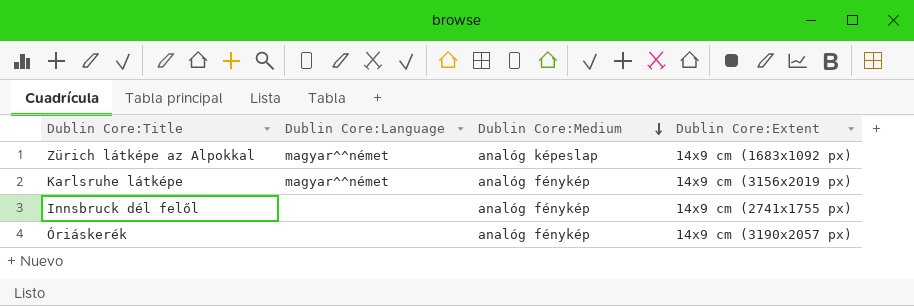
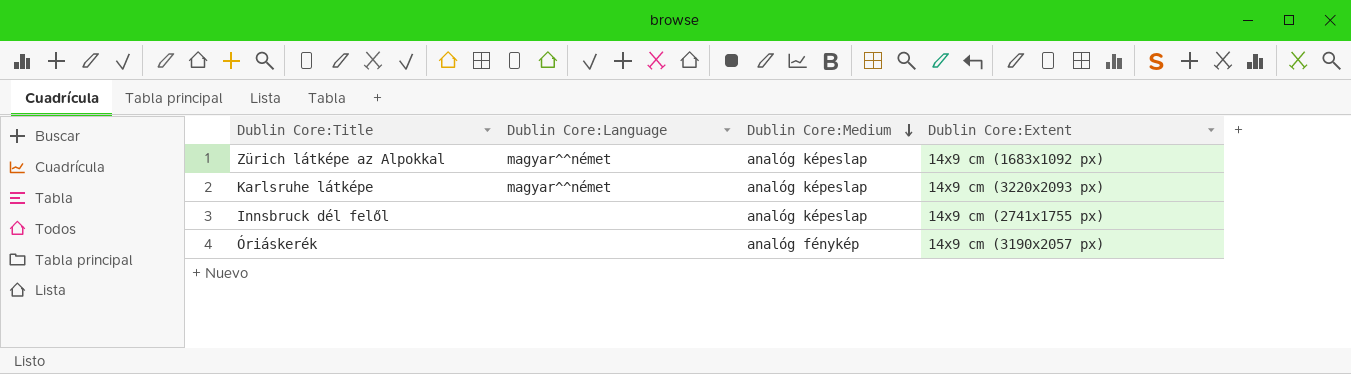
Karlsruhe látképe | Dublin Core:Medium: analóg fénykép -> analóg képeslap
Karlsruhe látképe | Dublin Core:Extent: 14x9 cm (3156x2019 px) -> 14x9 cm (3220x2093 px)
Innsbruck dél felől | Dublin Core:Medium: analóg fénykép -> analóg képeslap

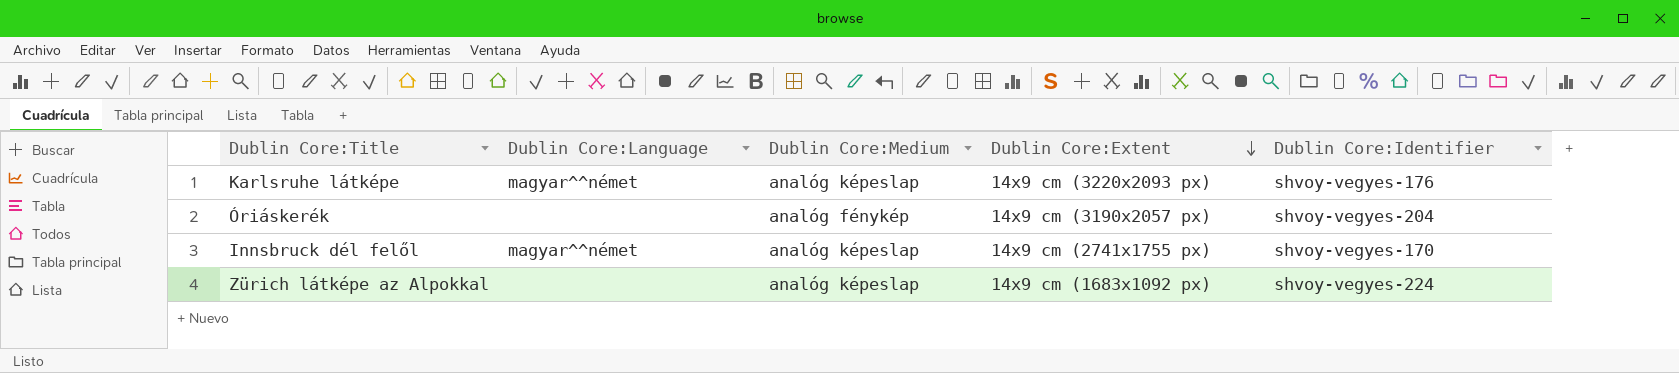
row order: Dublin Core:Medium descending -> Dublin Core:Extent descending
column Dublin Core:Identifier | position: none -> 5
Innsbruck dél felől | Dublin Core:Language: none -> magyar^^német
Zürich látképe az Alpokkal | Dublin Core:Language: magyar^^német -> none

